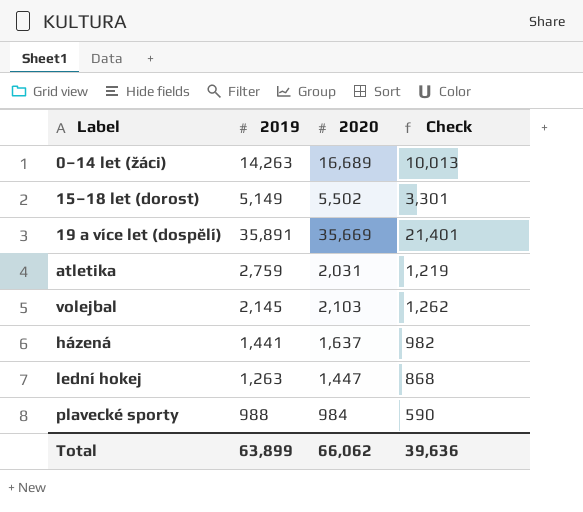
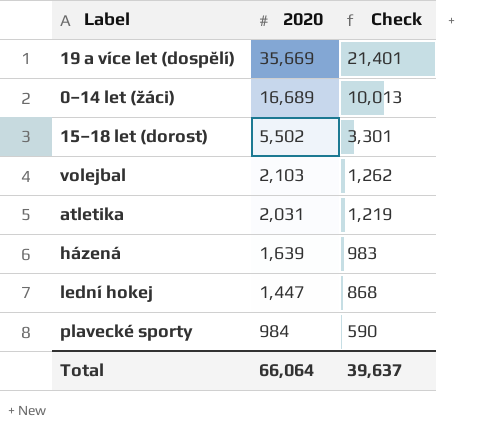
row order: none -> 2020 descending
column 2019 | position: 2 -> none
házená | 2020: 1,637 -> 1,639
házená | Check: 982 -> 983
Total | 2020: 66,062 -> 66,064
Total | Check: 39,636 -> 39,637

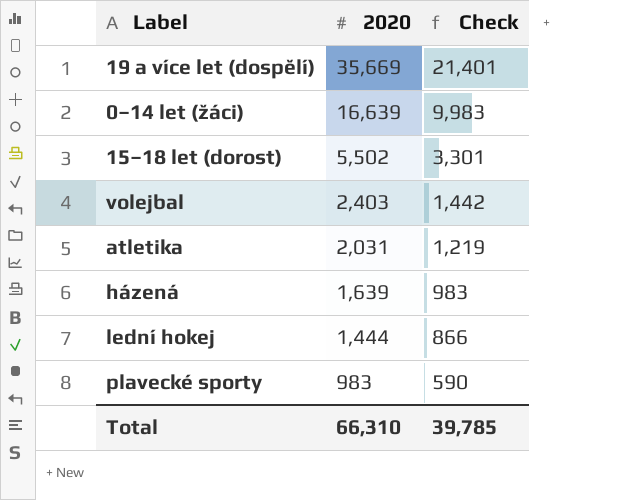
0–14 let (žáci) | 2020: 16,689 -> 16,639
0–14 let (žáci) | Check: 10,013 -> 9,983
volejbal | 2020: 2,103 -> 2,403
volejbal | Check: 1,262 -> 1,442
lední hokej | 2020: 1,447 -> 1,444
lední hokej | Check: 868 -> 866
plavecké sporty | 2020: 984 -> 983
Total | 2020: 66,064 -> 66,310
Total | Check: 39,637 -> 39,785

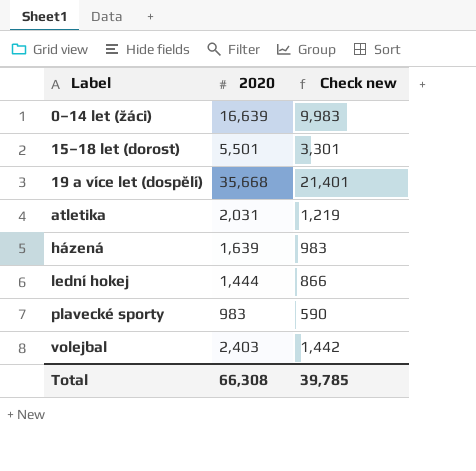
row order: 2020 descending -> Label ascending
column name: Check -> Check new
15–18 let (dorost) | 2020: 5,502 -> 5,501
19 a více let (dospělí) | 2020: 35,669 -> 35,668
Total | 2020: 66,310 -> 66,308

